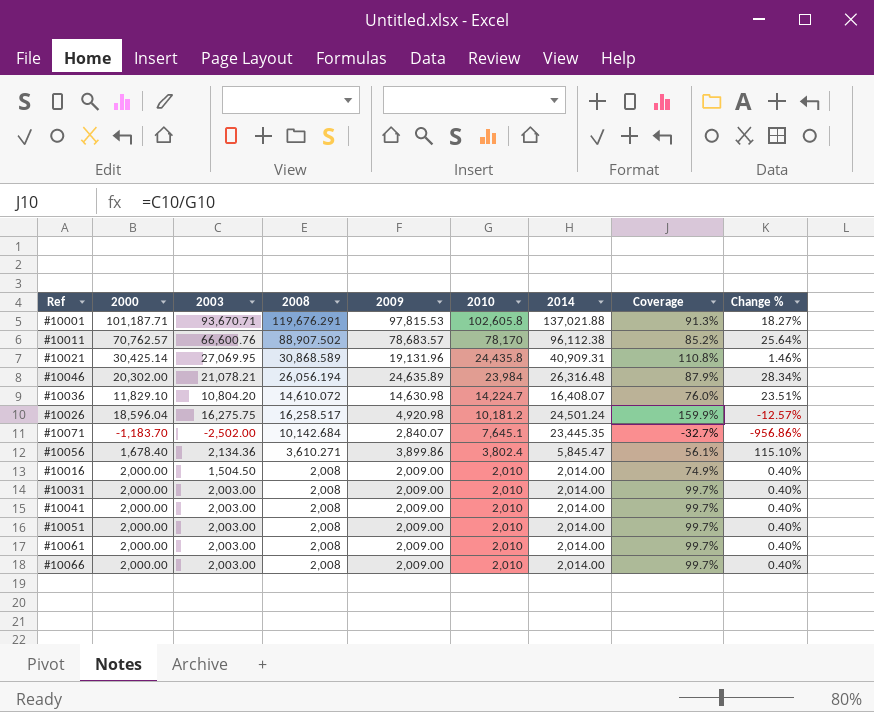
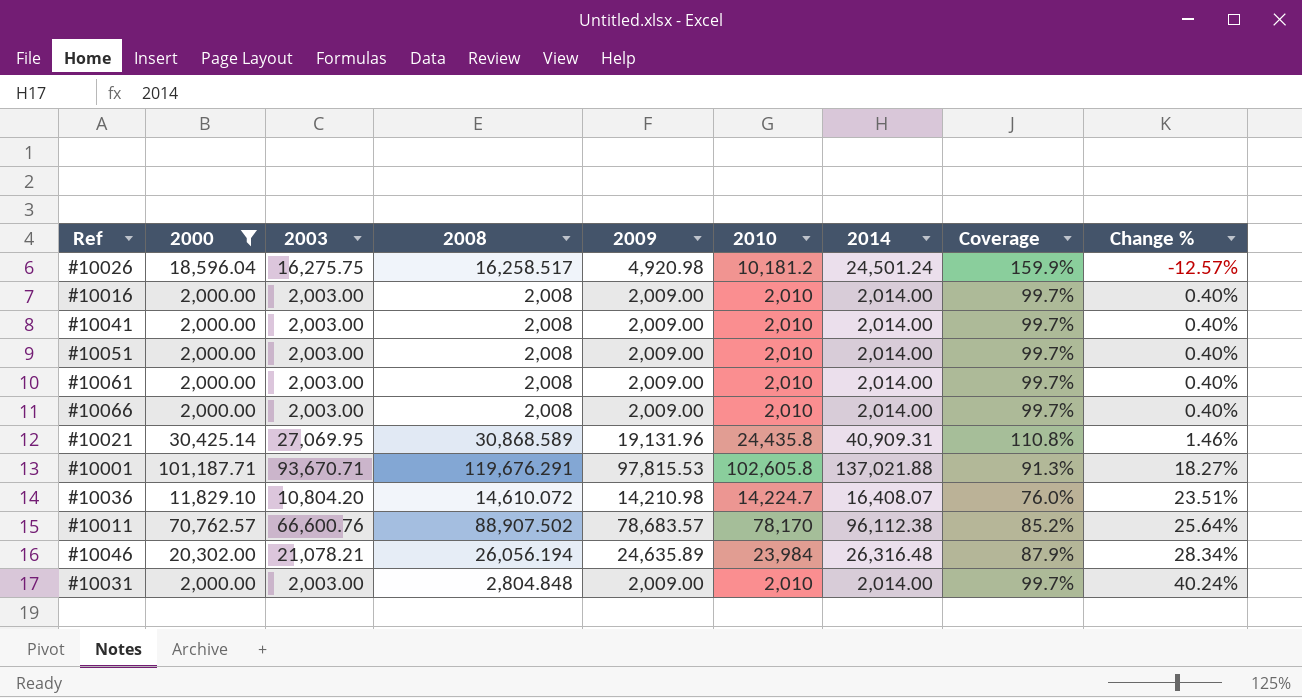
filter: none -> 2000 >= 2,000.00
row order: 2010 descending -> Change % ascending
#10016 | 2003: 1,504.50 -> 2,003.00
#10016 | Coverage: 74.9% -> 99.7%
#10036 | 2009: 14,630.98 -> 14,210.98
#10031 | 2008: 2,008 -> 2,804.848
#10031 | Change %: 0.40% -> 40.24%

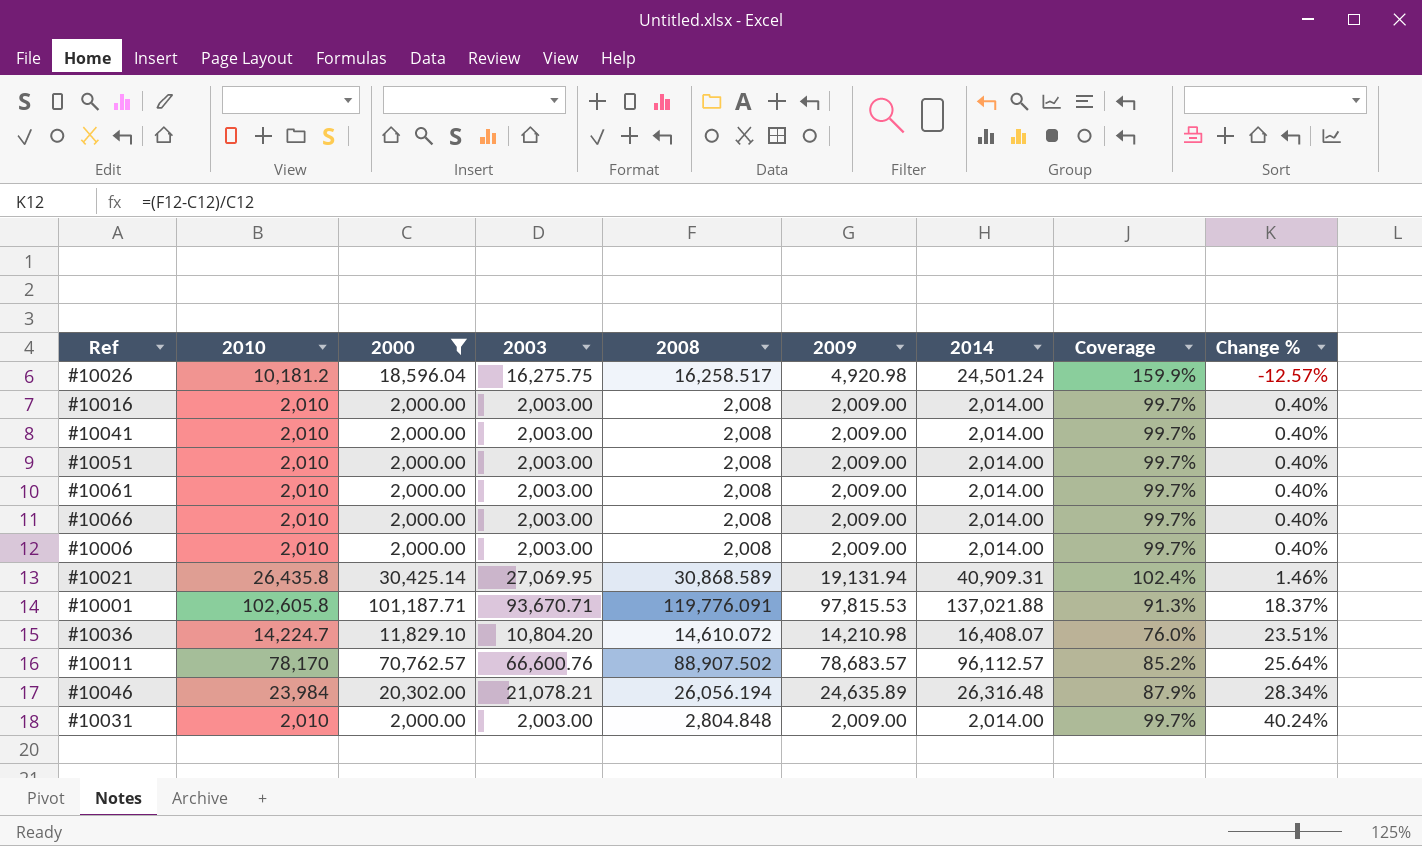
column 2010 | position: 6 -> 2
row #10006: none -> 2,010 | 2,000.00 | 2,003.00 | 2,008 | 2,009.00 | 2,014.00 | 99.7% | 0.40%
#10021 | 2010: 24,435.8 -> 26,435.8
#10021 | 2009: 19,131.96 -> 19,131.94
#10021 | Coverage: 110.8% -> 102.4%
#10001 | 2008: 119,676.291 -> 119,776.091
#10001 | Change %: 18.27% -> 18.37%
#10011 | 2014: 96,112.38 -> 96,112.57

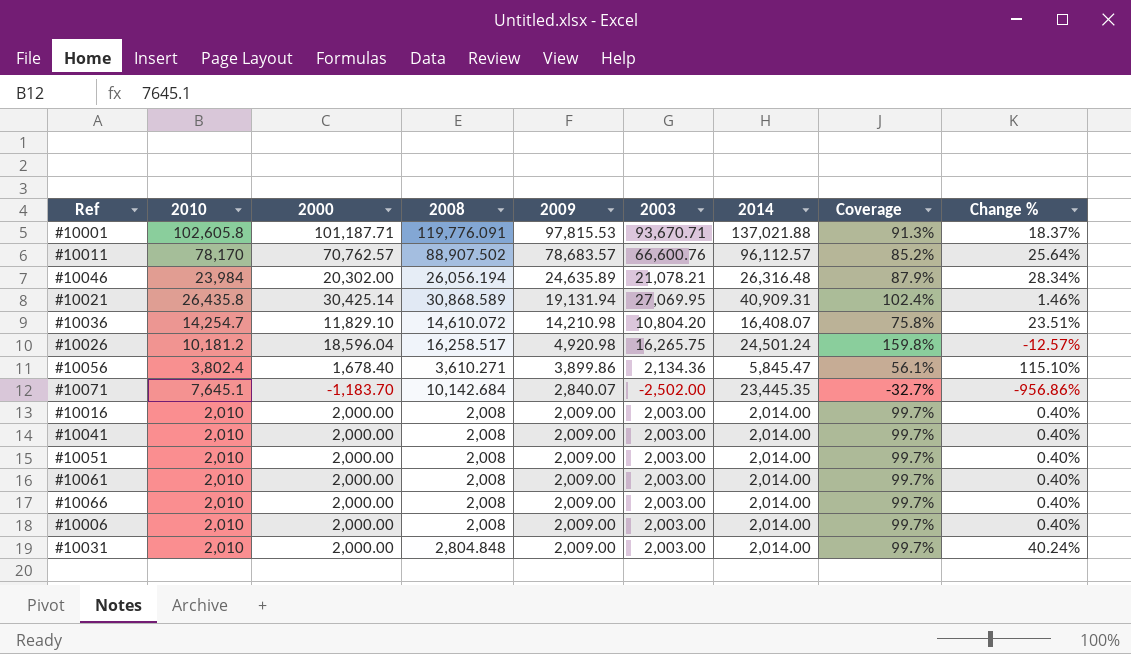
filter: 2000 >= 2,000.00 -> none
row order: Change % ascending -> 2009 descending
column 2003 | position: 4 -> 6
#10036 | 2010: 14,224.7 -> 14,254.7
#10036 | Coverage: 76.0% -> 75.8%
#10026 | 2003: 16,275.75 -> 16,265.75
#10026 | Coverage: 159.9% -> 159.8%

